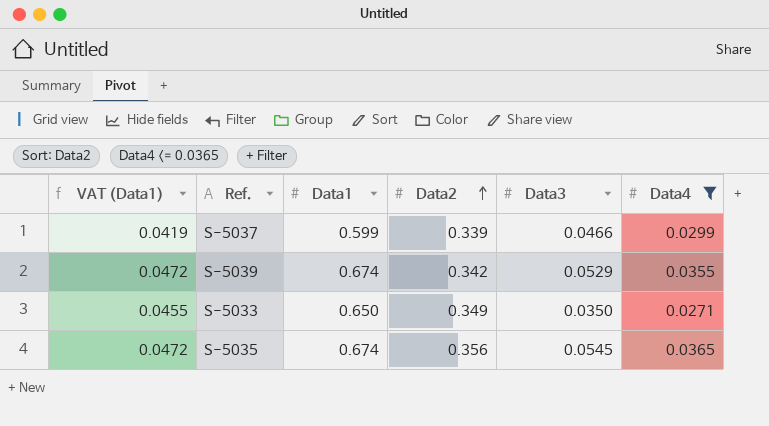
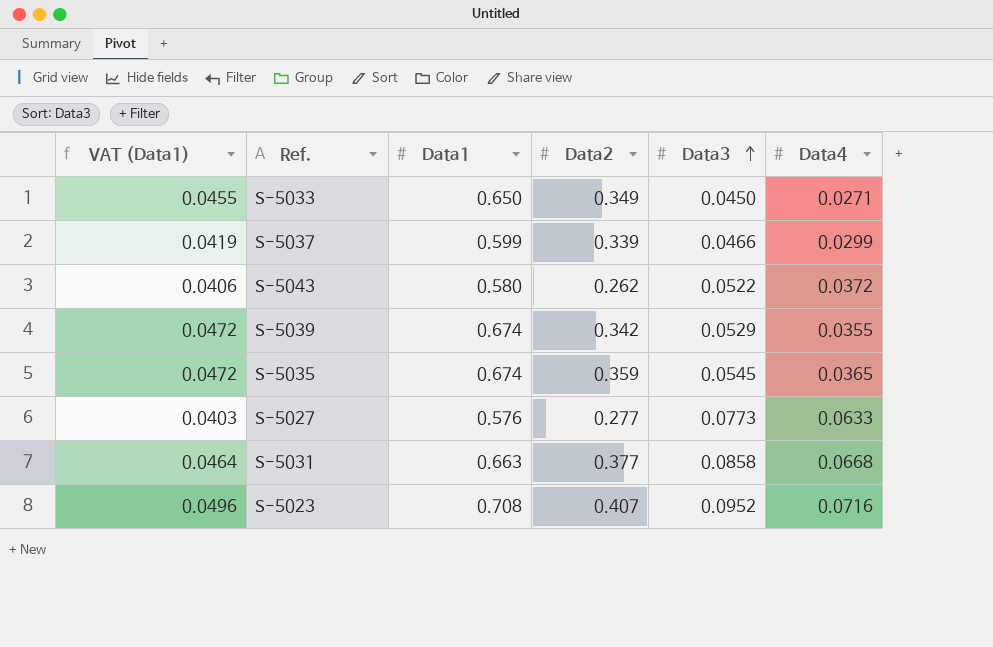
filter: Data4 <= 0.0365 -> none
row order: Data2 ascending -> Data3 ascending
S-5033 | Data3: 0.0350 -> 0.0450
S-5035 | Data2: 0.356 -> 0.359

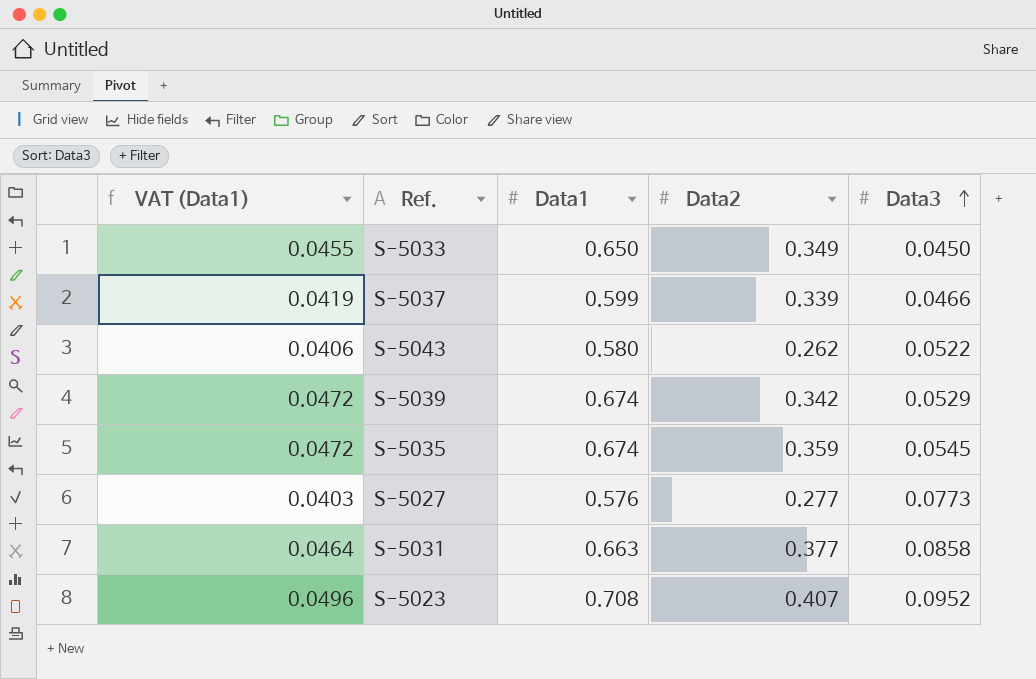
column Data4 | position: 6 -> none

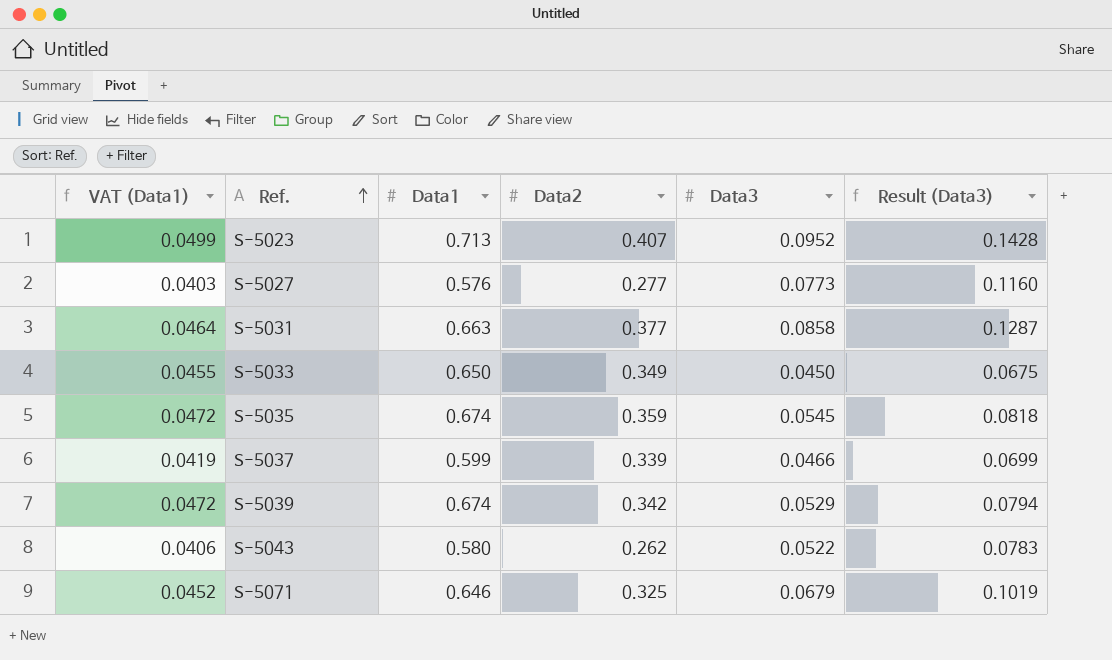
row order: Data3 ascending -> Ref. ascending
column Result (Data3) | formula: none -> [Data3] * 1.5
S-5023 | VAT (Data1): 0.0496 -> 0.0499
S-5023 | Data1: 0.708 -> 0.713
row S-5071: none -> 0.0452 | 0.646 | 0.325 | 0.0679 | 0.1019

